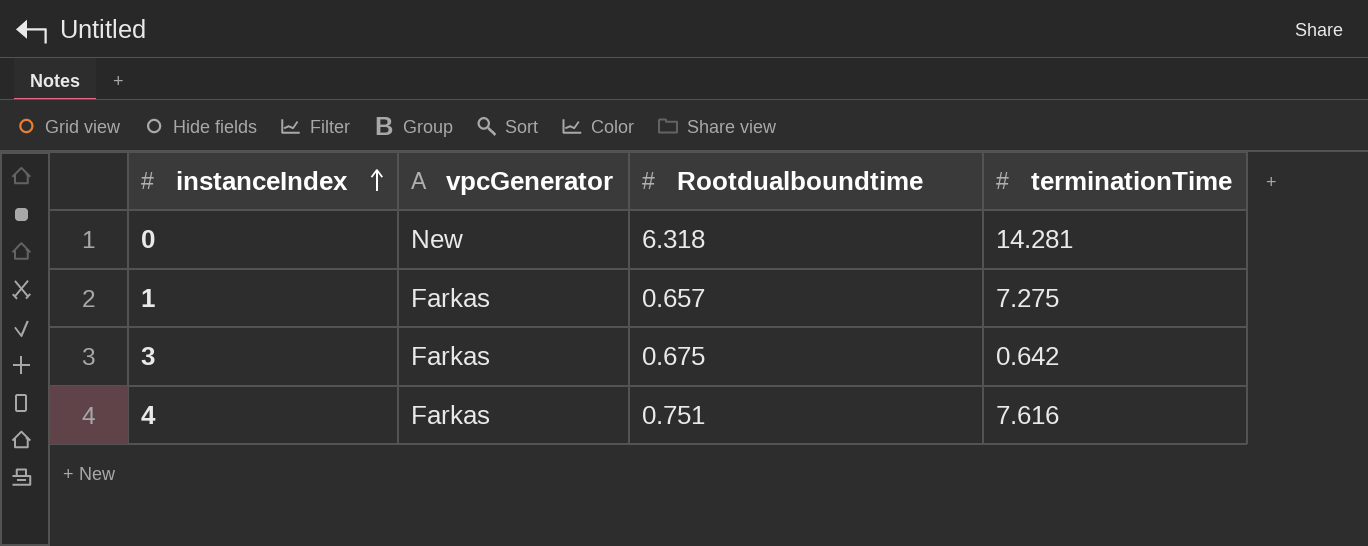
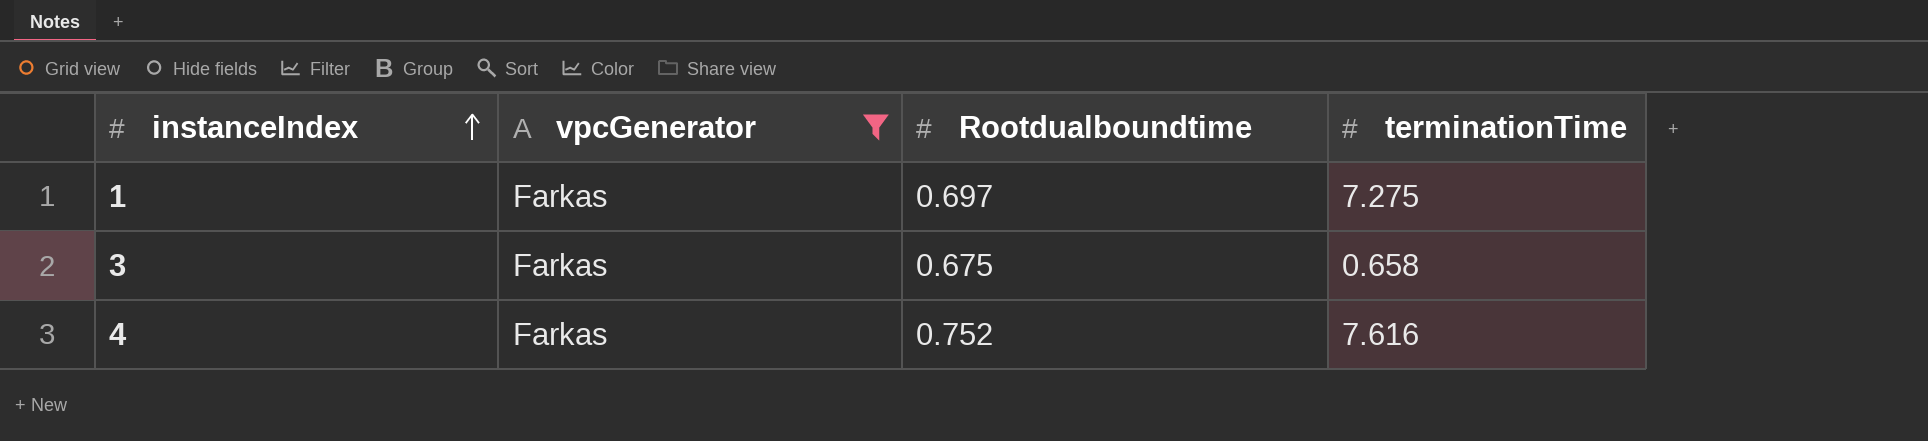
filter: none -> vpcGenerator = Farkas
1 | Rootdualboundtime: 0.657 -> 0.697
3 | terminationTime: 0.642 -> 0.658
4 | Rootdualboundtime: 0.751 -> 0.752

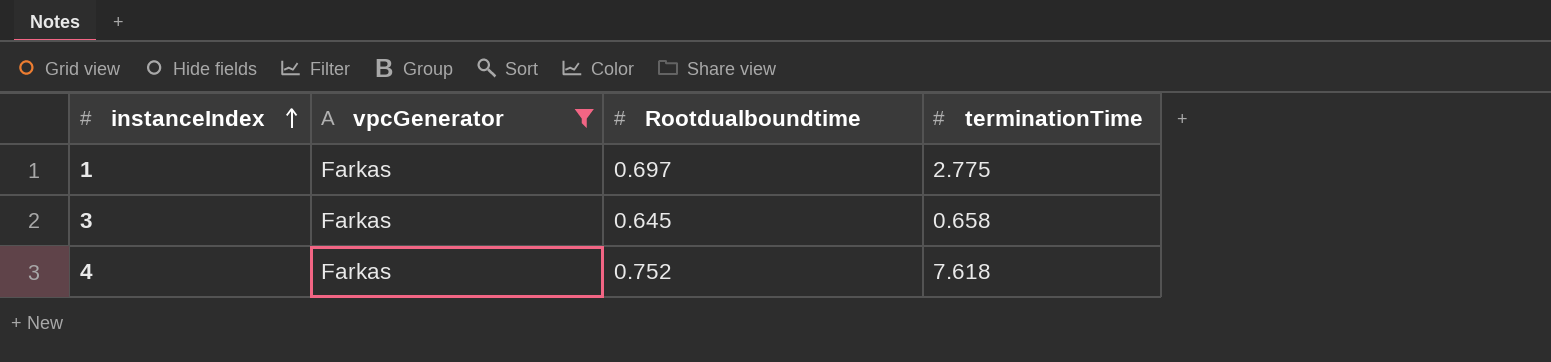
1 | terminationTime: 7.275 -> 2.775
3 | Rootdualboundtime: 0.675 -> 0.645
4 | terminationTime: 7.616 -> 7.618

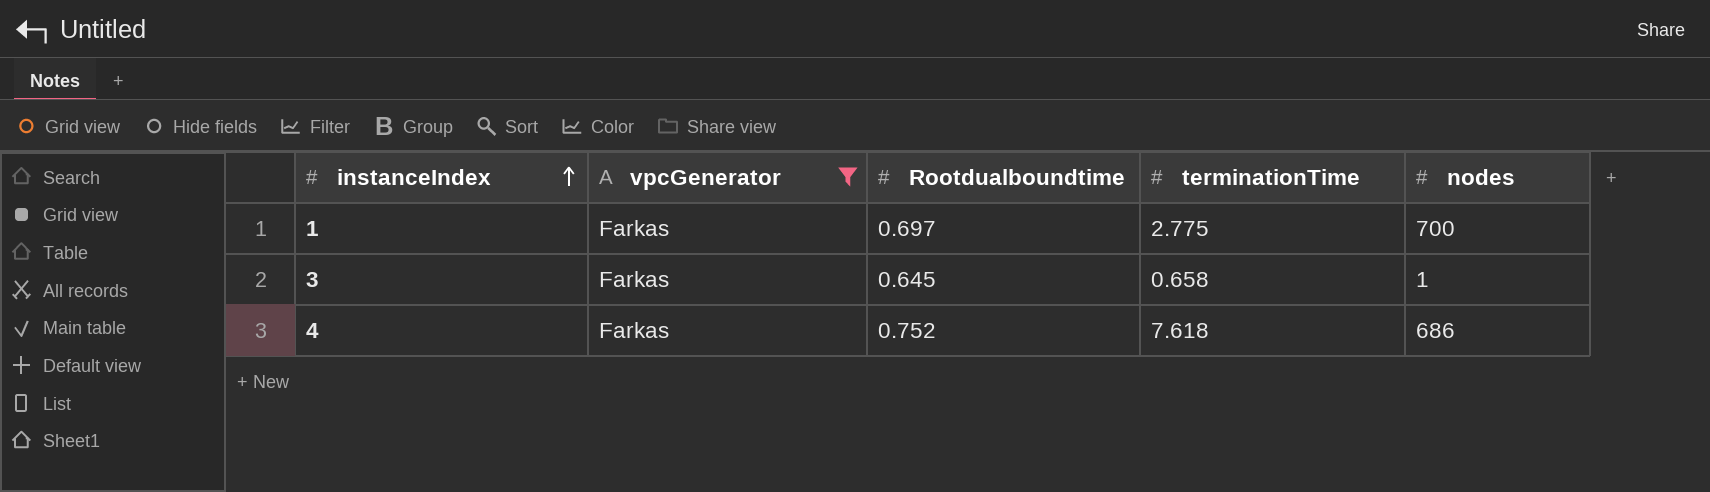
column nodes | position: none -> 5

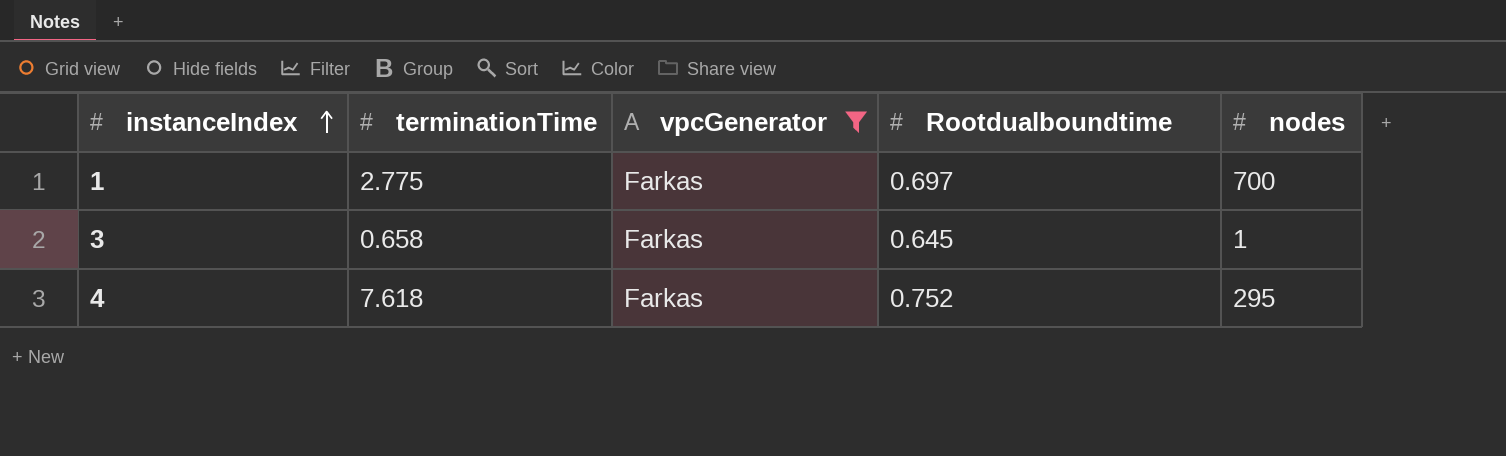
column terminationTime | position: 4 -> 2
4 | nodes: 686 -> 295

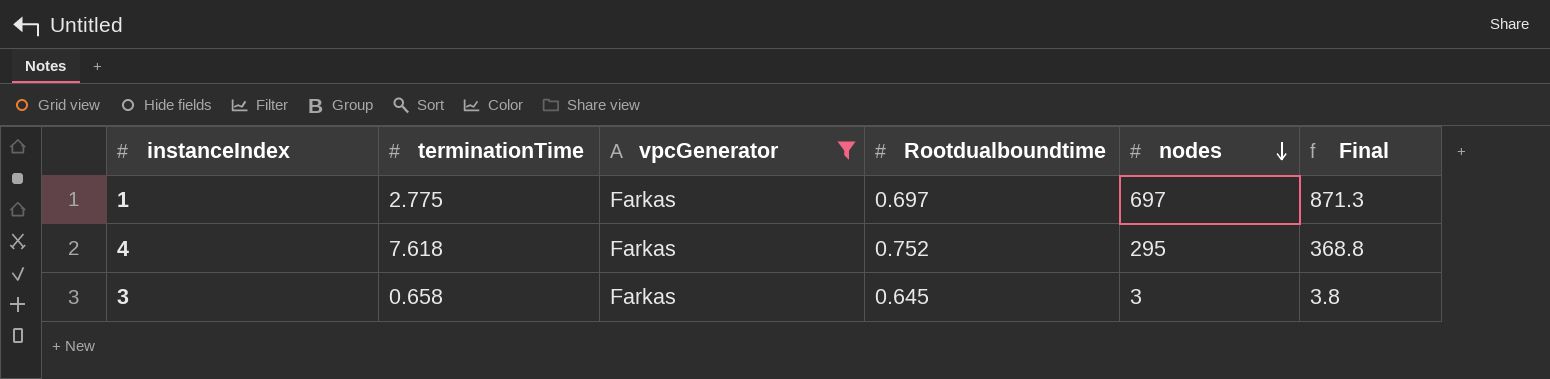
row order: instanceIndex ascending -> nodes descending
column Final | formula: none -> [nodes] * 1.25
1 | nodes: 700 -> 697
3 | nodes: 1 -> 3

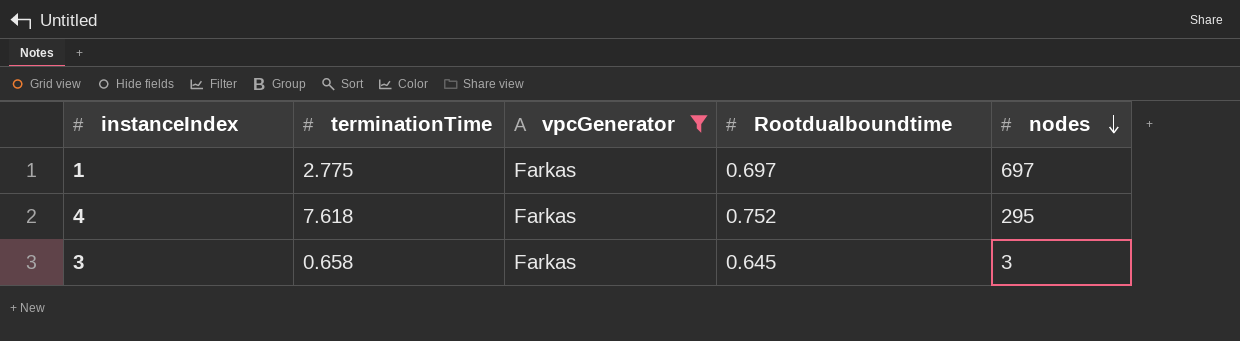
column Final | formula: [nodes] * 1.25 -> none

